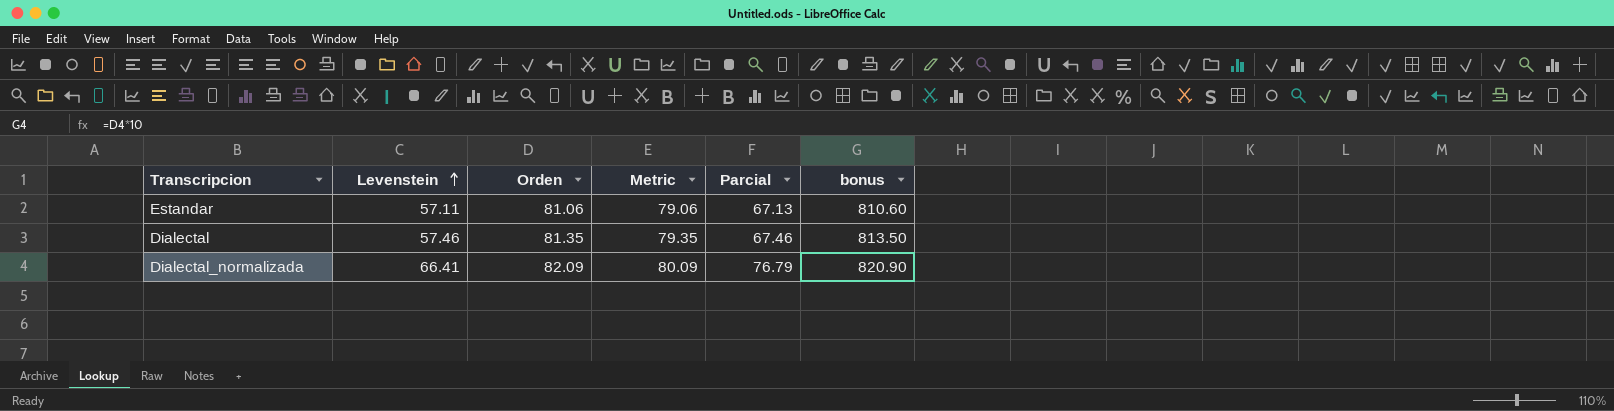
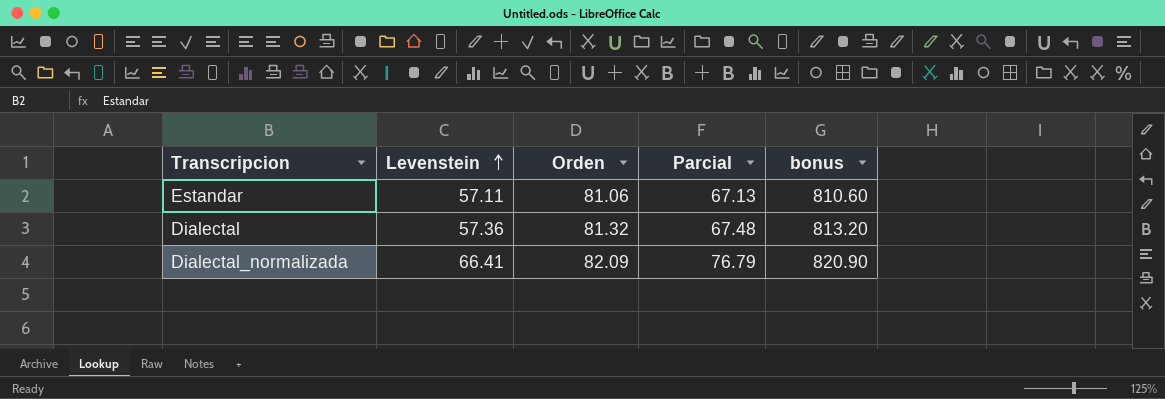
column Metric | formula: [Orden] - 2 -> none
Dialectal | Levenstein: 57.46 -> 57.36
Dialectal | Orden: 81.35 -> 81.32
Dialectal | Parcial: 67.46 -> 67.48
Dialectal | bonus: 813.50 -> 813.20

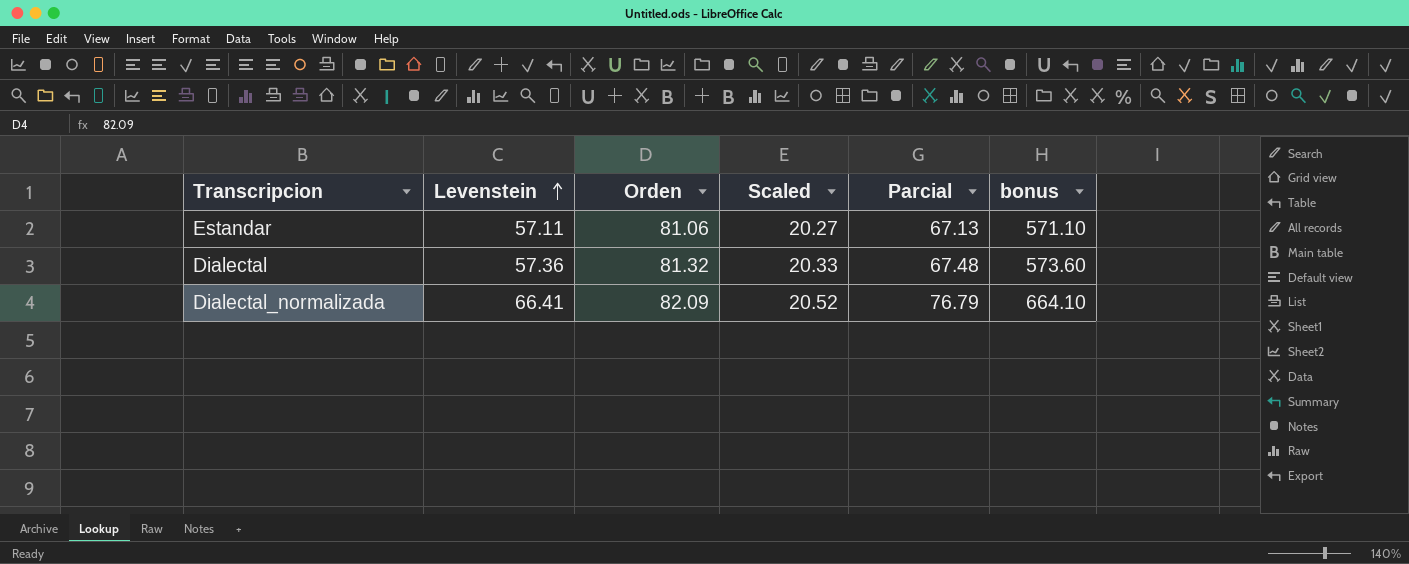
column Scaled | formula: none -> [Orden] * 0.25
column bonus | formula: [Orden] * 10 -> [Levenstein] * 10

